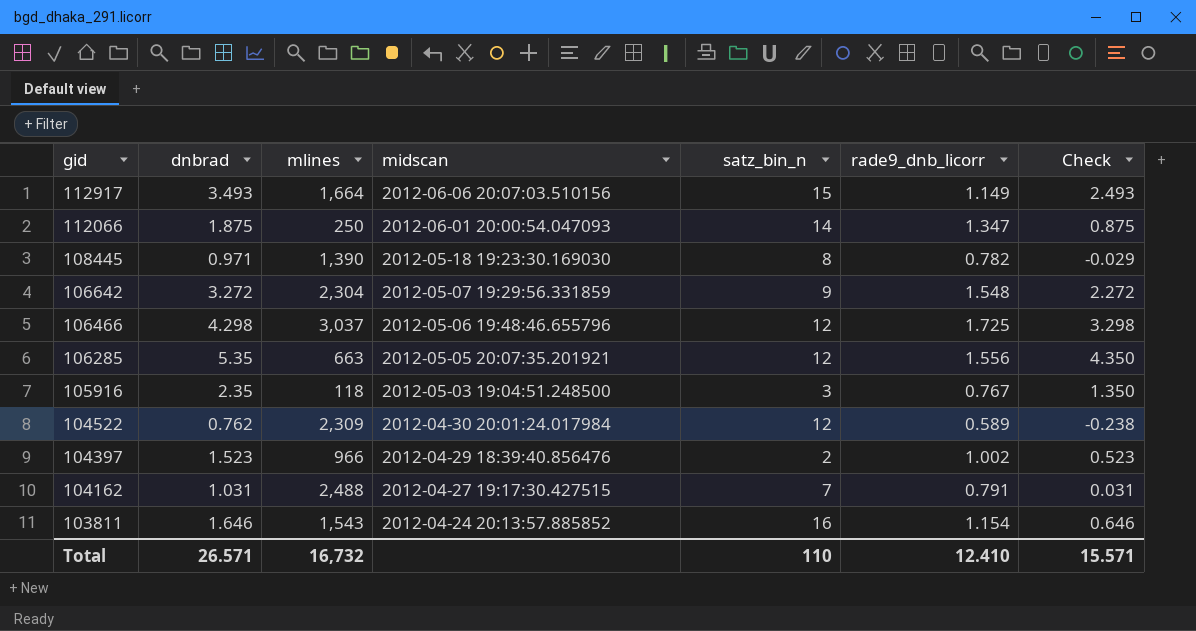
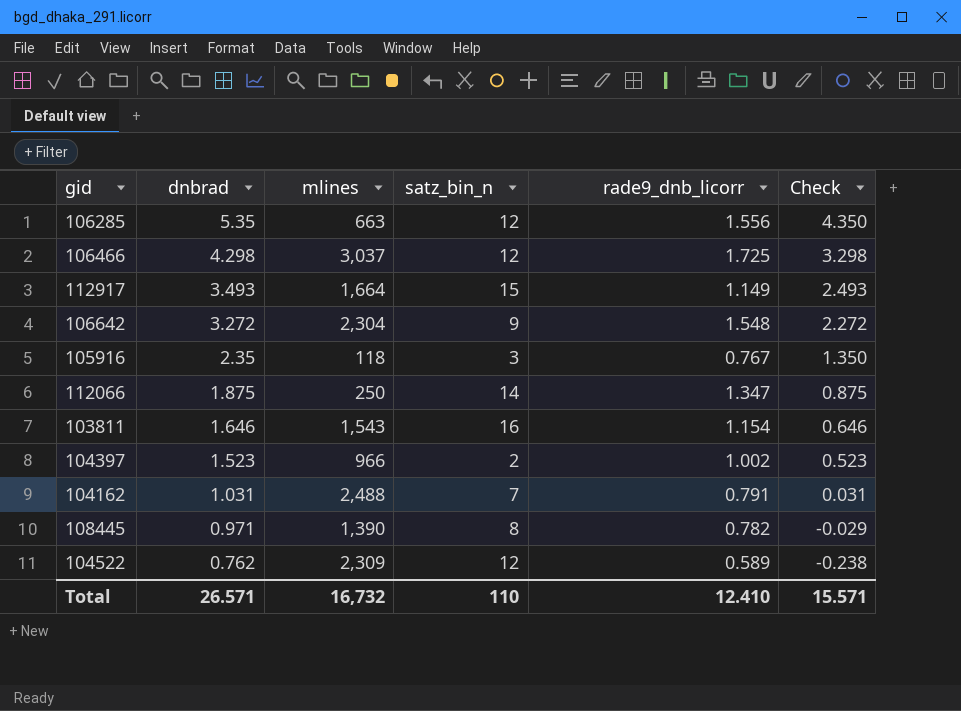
row order: gid descending -> dnbrad descending
column midscan | position: 4 -> none

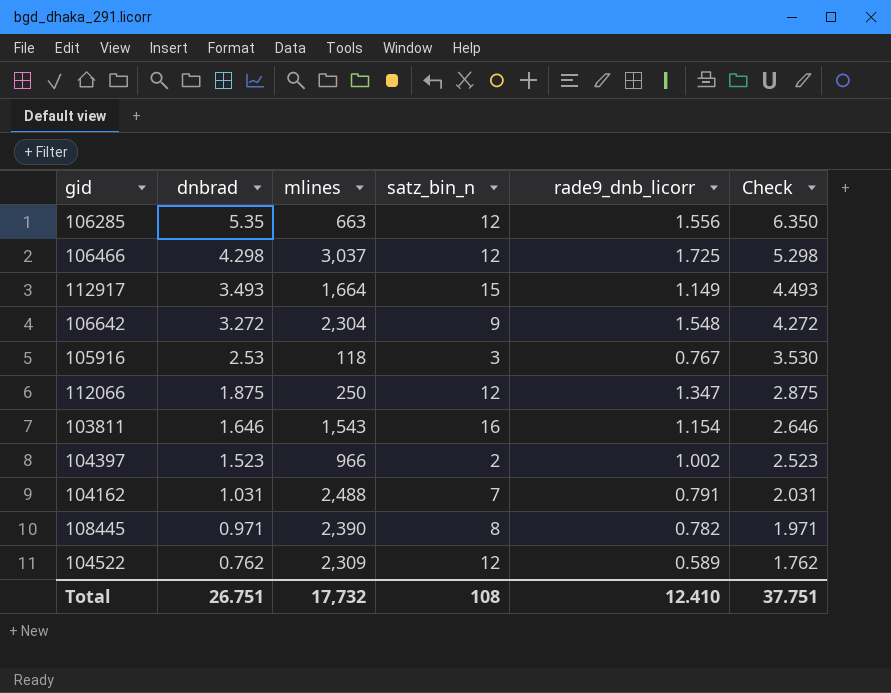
column Check | formula: [dnbrad] - 1 -> [dnbrad] + 1
105916 | dnbrad: 2.35 -> 2.53
112066 | satz_bin_n: 14 -> 12
108445 | mlines: 1,390 -> 2,390
Total | dnbrad: 26.571 -> 26.751
Total | mlines: 16,732 -> 17,732
Total | satz_bin_n: 110 -> 108
Total | Check: 15.571 -> 37.751

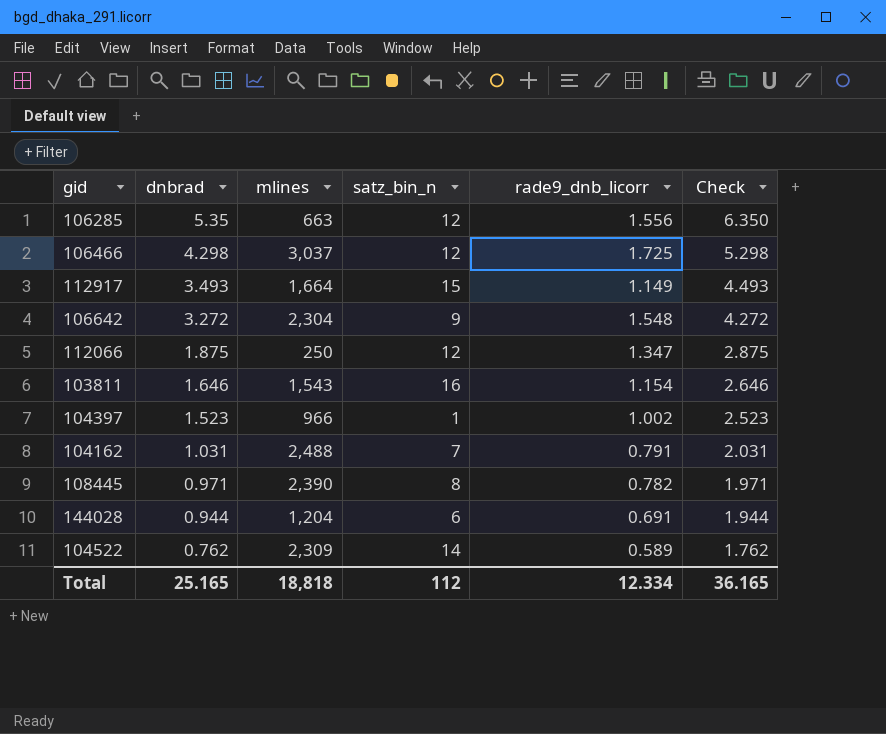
row 105916: 2.53 | 118 | 3 | 0.767 | 3.530 -> none
104397 | satz_bin_n: 2 -> 1
row 144028: none -> 0.944 | 1,204 | 6 | 0.691 | 1.944
104522 | satz_bin_n: 12 -> 14
Total | dnbrad: 26.751 -> 25.165
Total | mlines: 17,732 -> 18,818
Total | satz_bin_n: 108 -> 112
Total | rade9_dnb_licorr: 12.410 -> 12.334
Total | Check: 37.751 -> 36.165

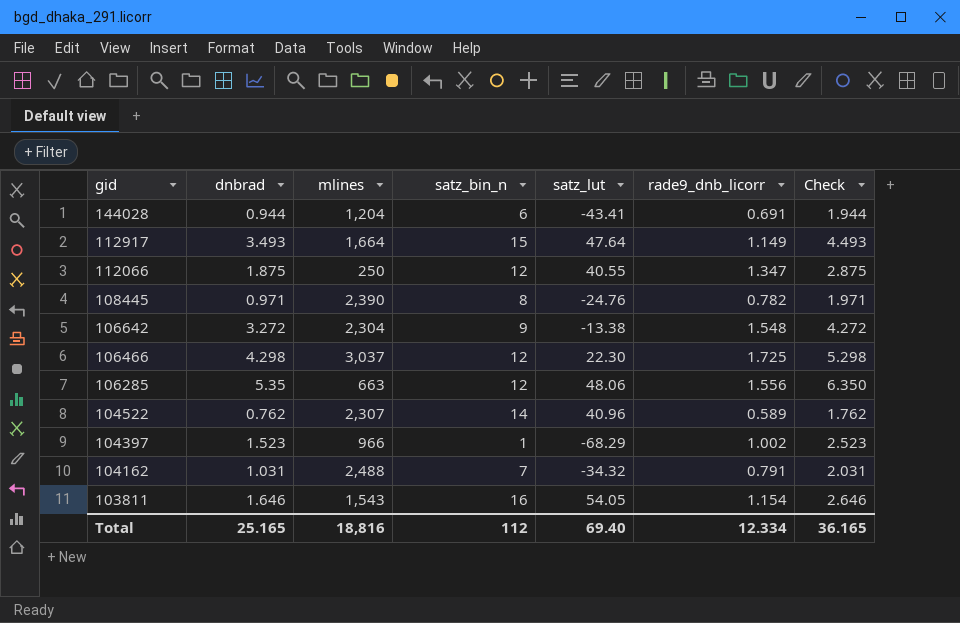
row order: dnbrad descending -> gid descending
column satz_lut | position: none -> 5
104522 | mlines: 2,309 -> 2,307
Total | mlines: 18,818 -> 18,816

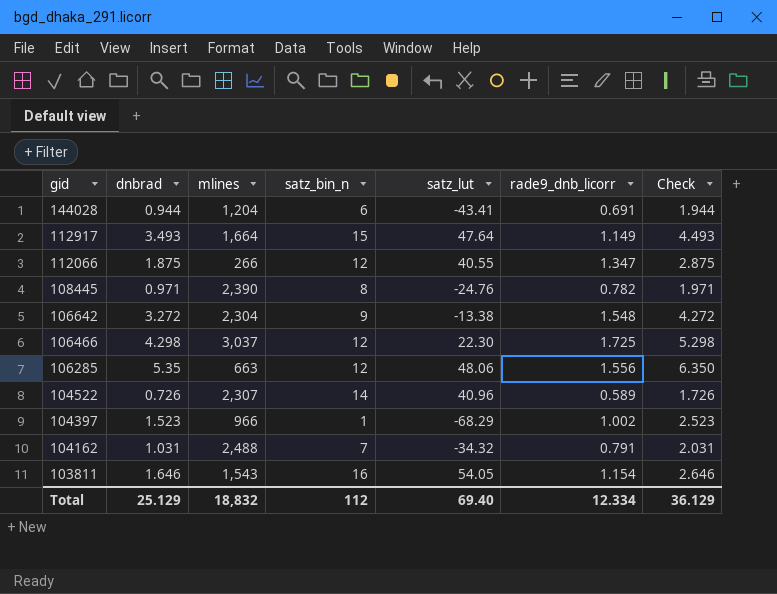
112066 | mlines: 250 -> 266
104522 | dnbrad: 0.762 -> 0.726
104522 | Check: 1.762 -> 1.726
Total | dnbrad: 25.165 -> 25.129
Total | mlines: 18,816 -> 18,832
Total | Check: 36.165 -> 36.129

